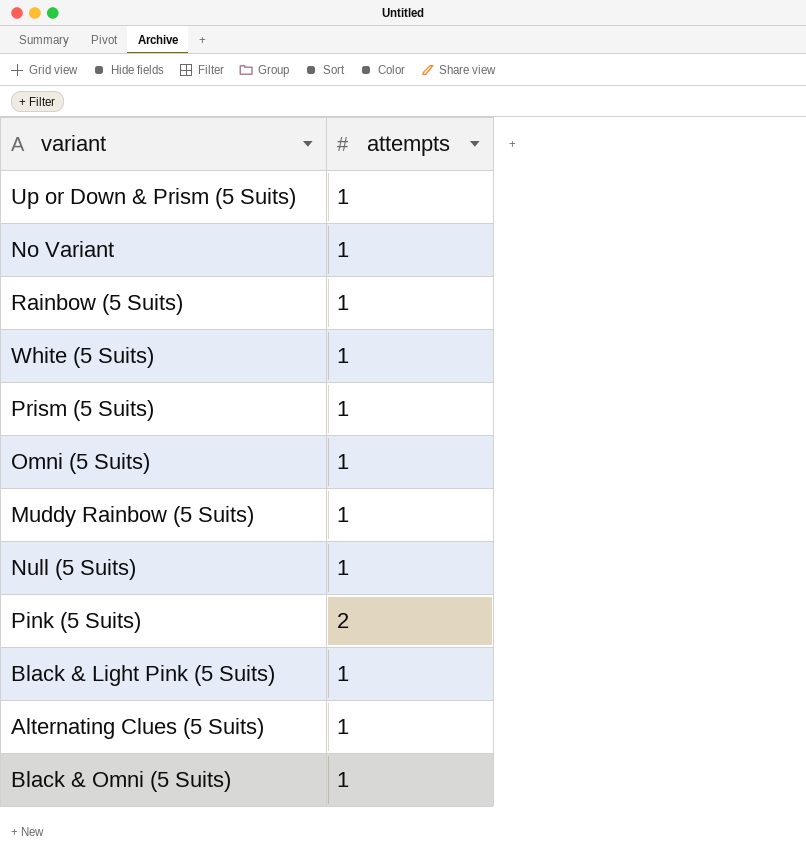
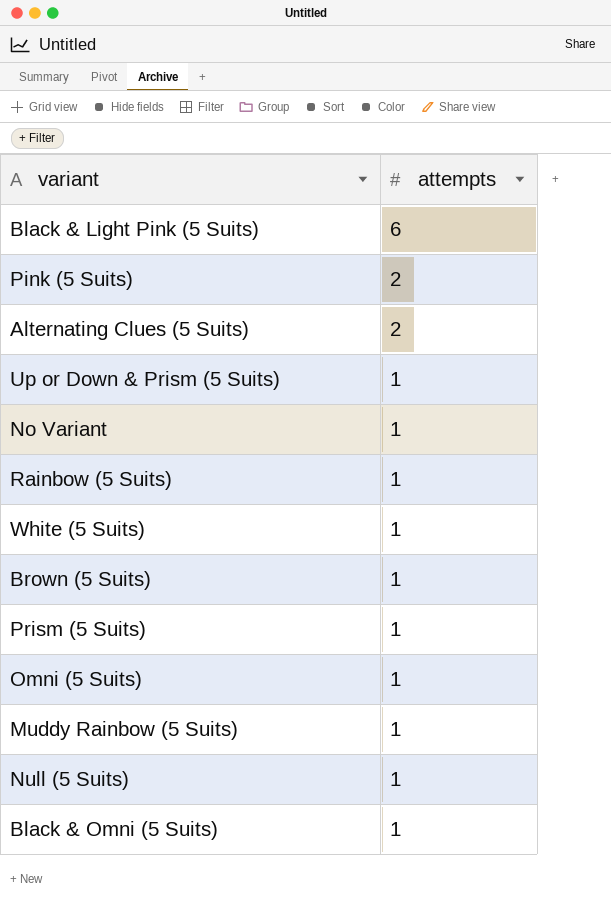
row order: none -> attempts descending
Black & Light Pink (5 Suits) | attempts: 1 -> 6
Alternating Clues (5 Suits) | attempts: 1 -> 2
row Brown (5 Suits): none -> 1

